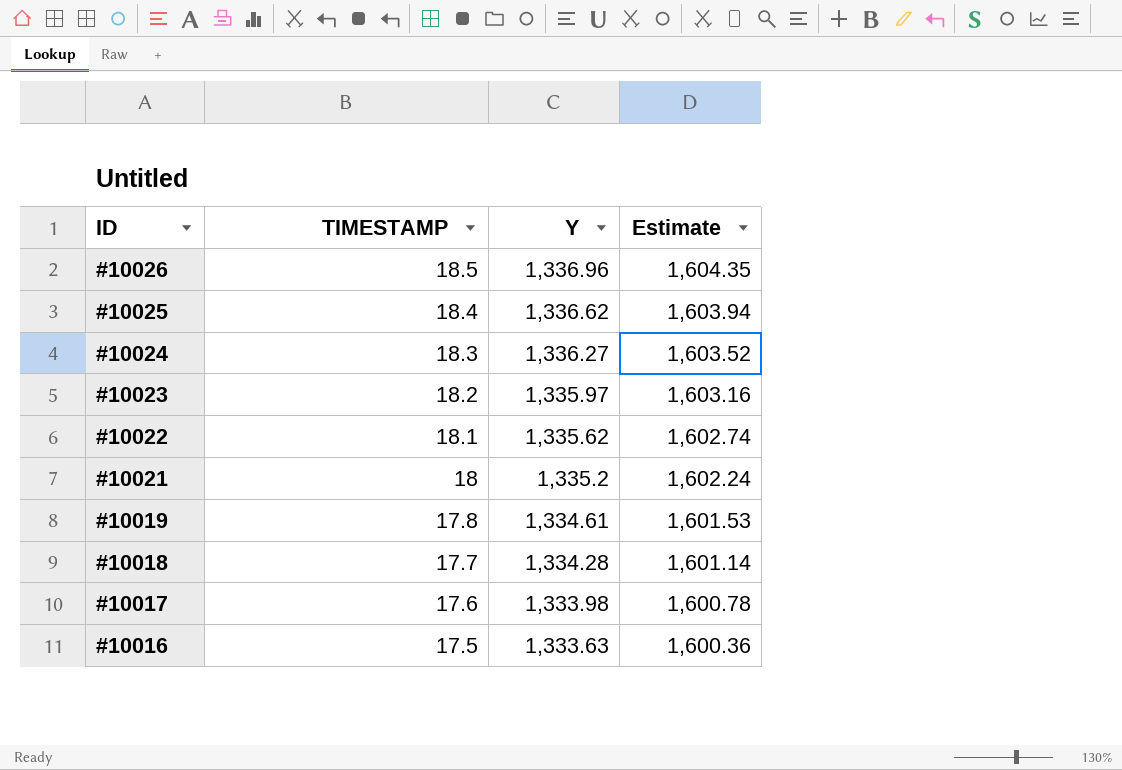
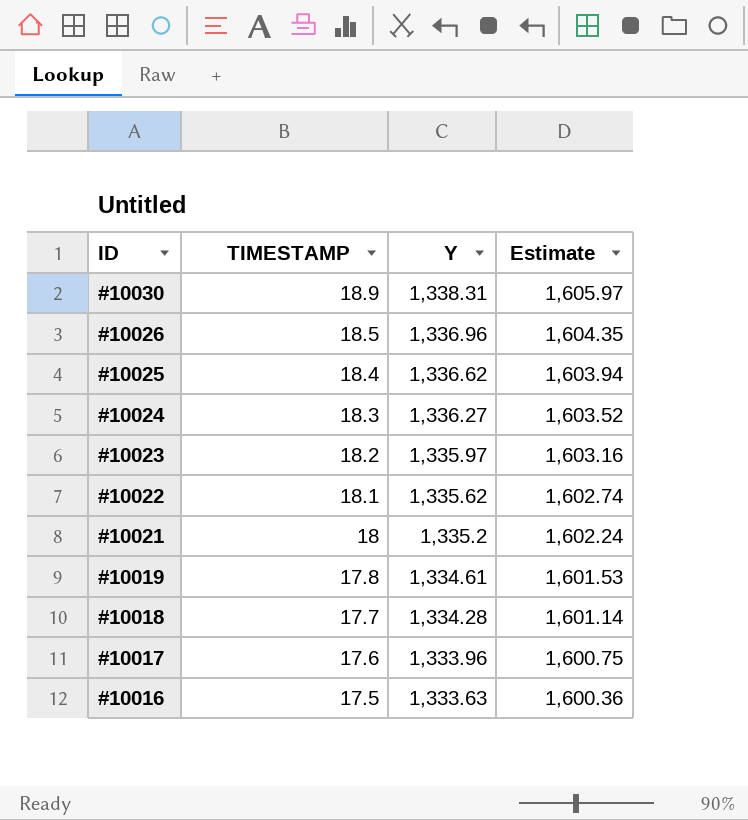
row #10030: none -> 18.9 | 1,338.31 | 1,605.97
#10017 | Y: 1,333.98 -> 1,333.96
#10017 | Estimate: 1,600.78 -> 1,600.75

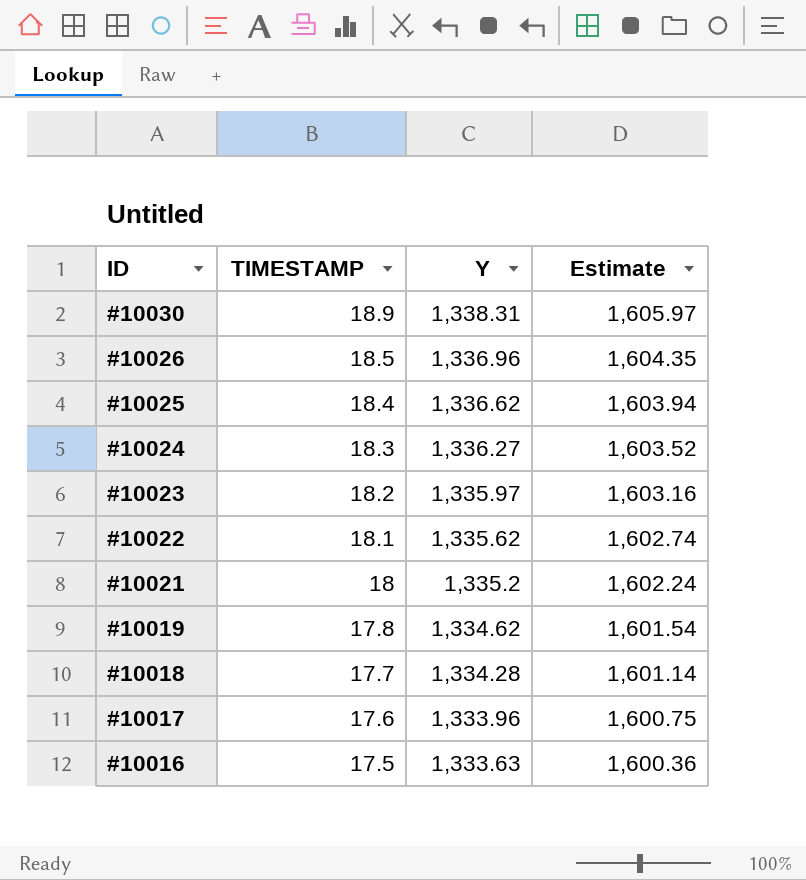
#10019 | Y: 1,334.61 -> 1,334.62
#10019 | Estimate: 1,601.53 -> 1,601.54

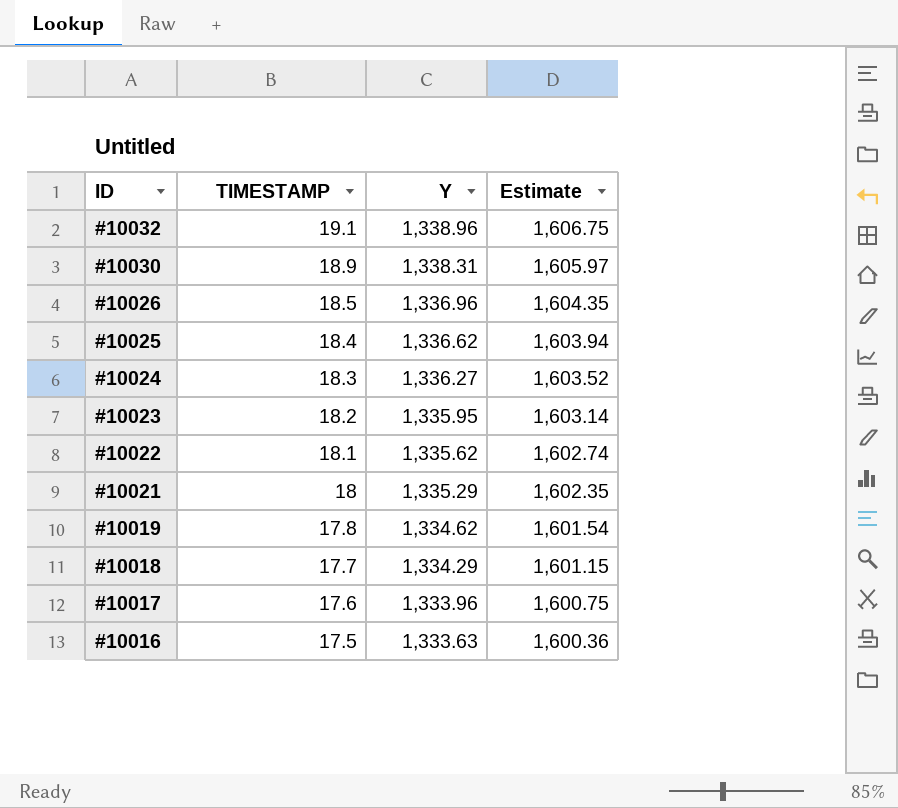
row #10032: none -> 19.1 | 1,338.96 | 1,606.75
#10023 | Y: 1,335.97 -> 1,335.95
#10023 | Estimate: 1,603.16 -> 1,603.14
#10021 | Y: 1,335.2 -> 1,335.29
#10021 | Estimate: 1,602.24 -> 1,602.35
#10018 | Y: 1,334.28 -> 1,334.29
#10018 | Estimate: 1,601.14 -> 1,601.15

